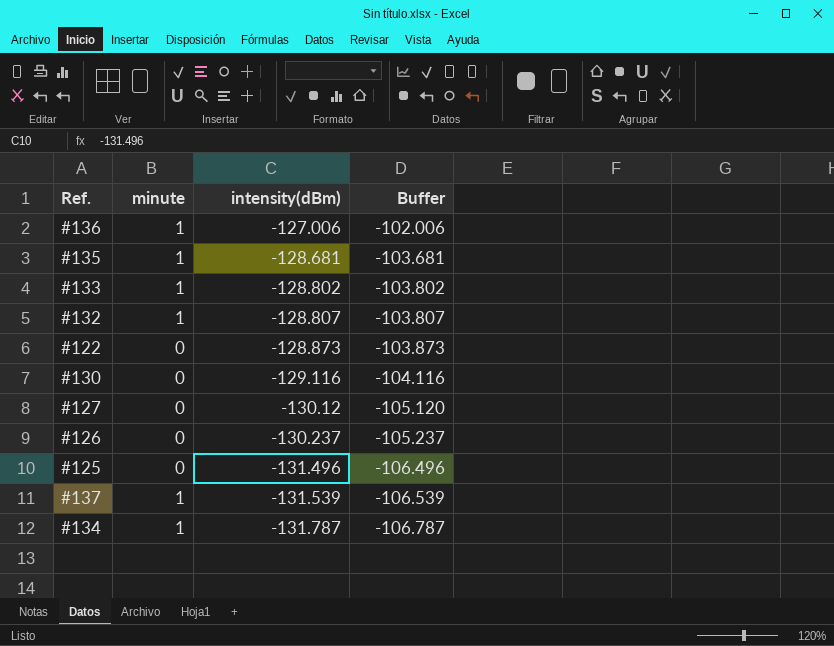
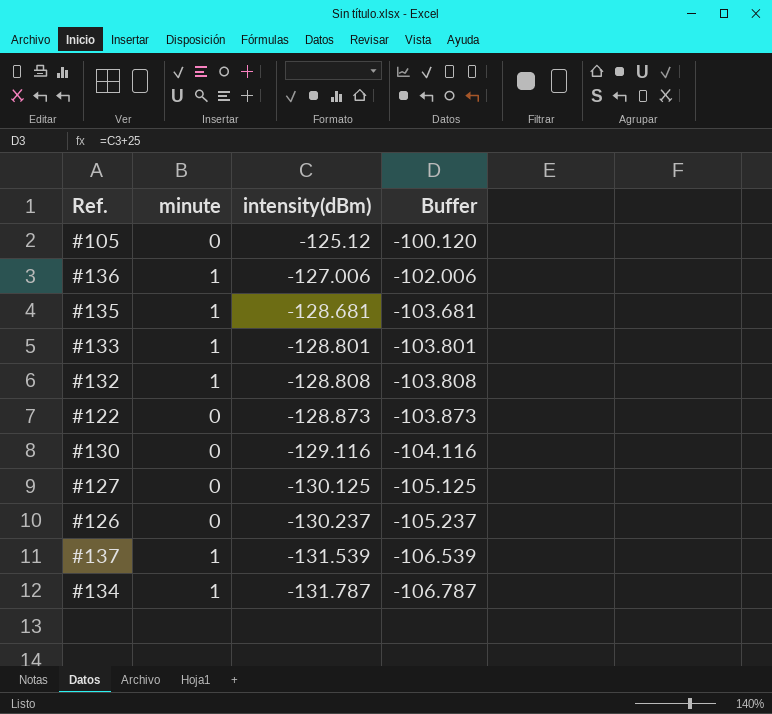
row #125: 0 | -131.496 | -106.496 -> none
row #105: none -> 0 | -125.12 | -100.120
#133 | intensity(dBm): -128.802 -> -128.801
#133 | Buffer: -103.802 -> -103.801
#132 | intensity(dBm): -128.807 -> -128.808
#132 | Buffer: -103.807 -> -103.808
#127 | intensity(dBm): -130.12 -> -130.125
#127 | Buffer: -105.120 -> -105.125

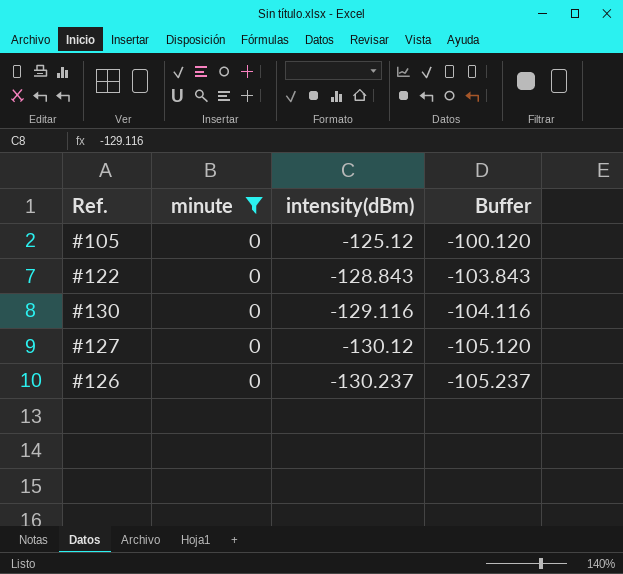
filter: none -> minute = 0
#122 | intensity(dBm): -128.873 -> -128.843
#122 | Buffer: -103.873 -> -103.843
#127 | intensity(dBm): -130.125 -> -130.12
#127 | Buffer: -105.125 -> -105.120

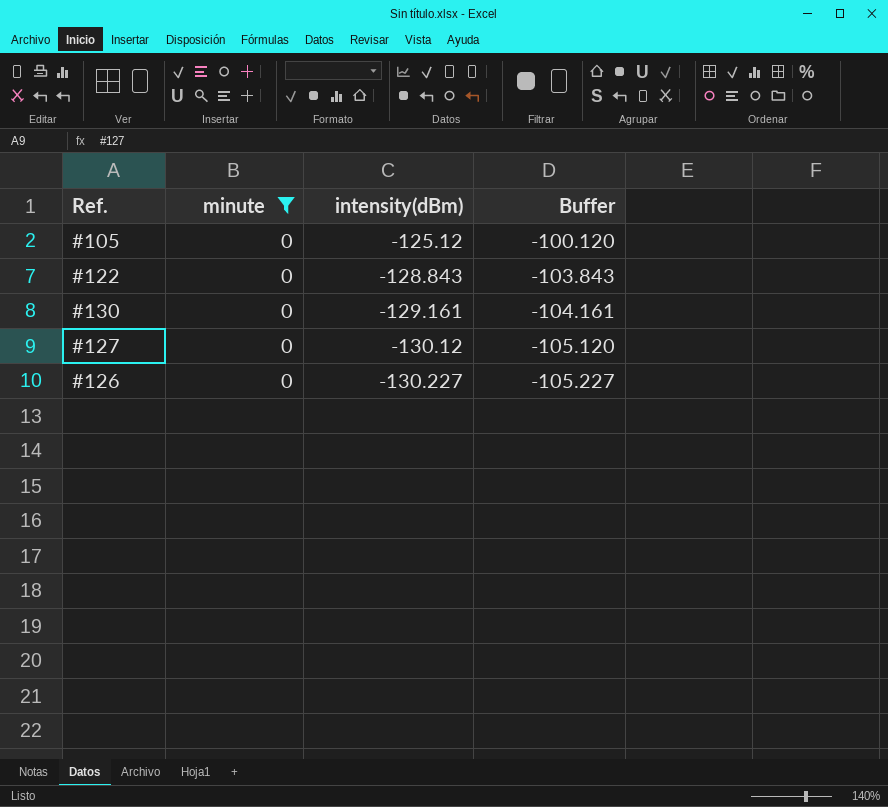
#130 | intensity(dBm): -129.116 -> -129.161
#130 | Buffer: -104.116 -> -104.161
#126 | intensity(dBm): -130.237 -> -130.227
#126 | Buffer: -105.237 -> -105.227

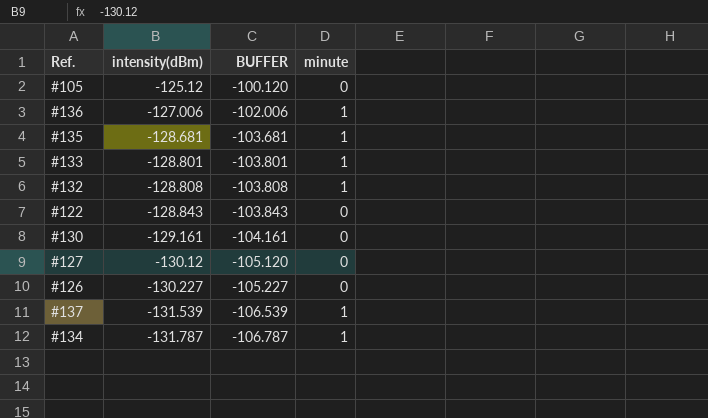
filter: minute = 0 -> none
column name: Buffer -> BUFFER
column minute | position: 2 -> 4

